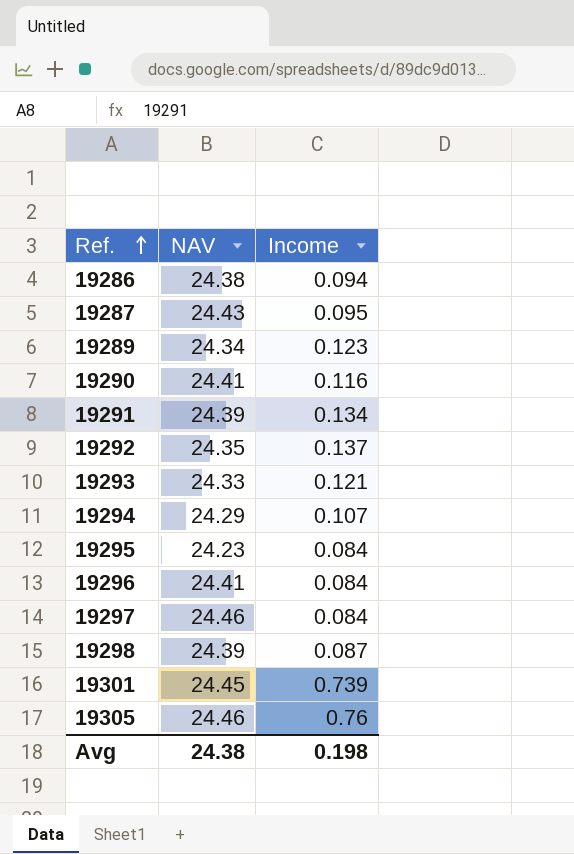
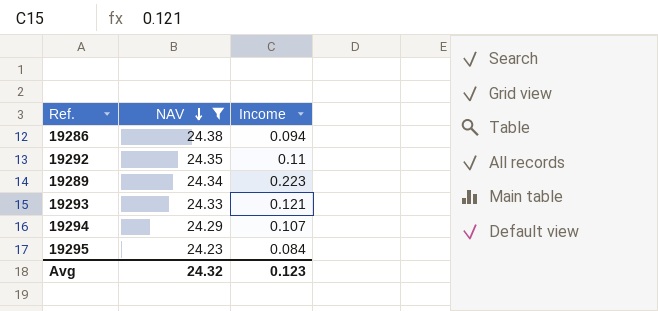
filter: none -> NAV <= 24.38
row order: Ref. ascending -> NAV descending
19292 | Income: 0.137 -> 0.11
19289 | Income: 0.123 -> 0.223
Avg | NAV: 24.38 -> 24.32
Avg | Income: 0.198 -> 0.123

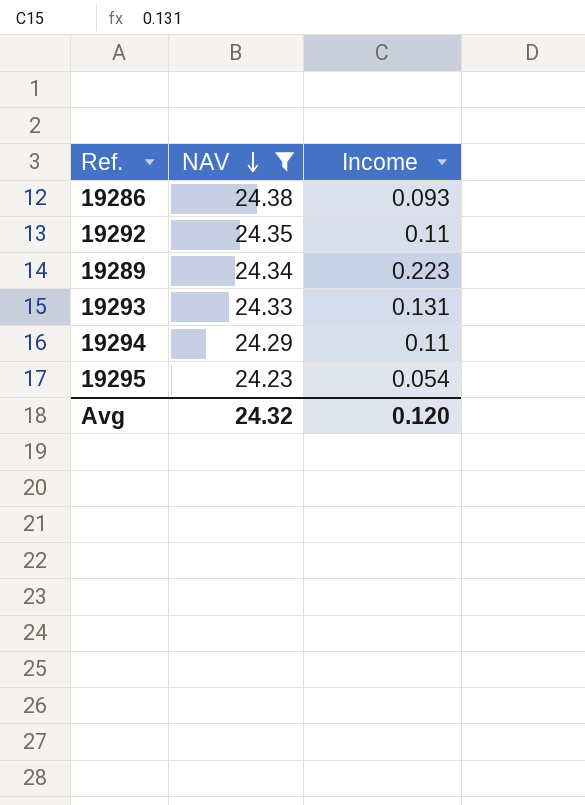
19286 | Income: 0.094 -> 0.093
19293 | Income: 0.121 -> 0.131
19294 | Income: 0.107 -> 0.11
19295 | Income: 0.084 -> 0.054
Avg | Income: 0.123 -> 0.120

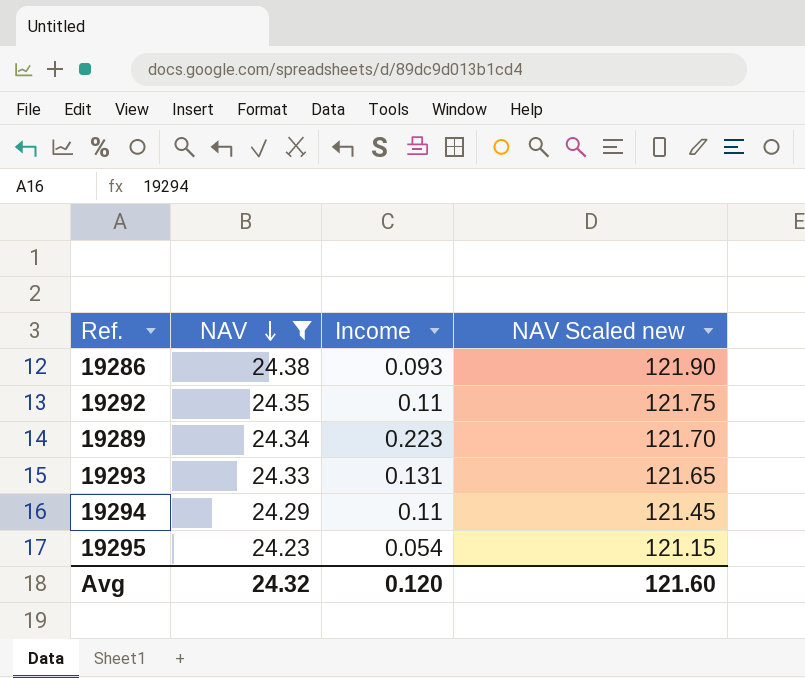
column NAV Scaled new | formula: none -> [NAV] * 5

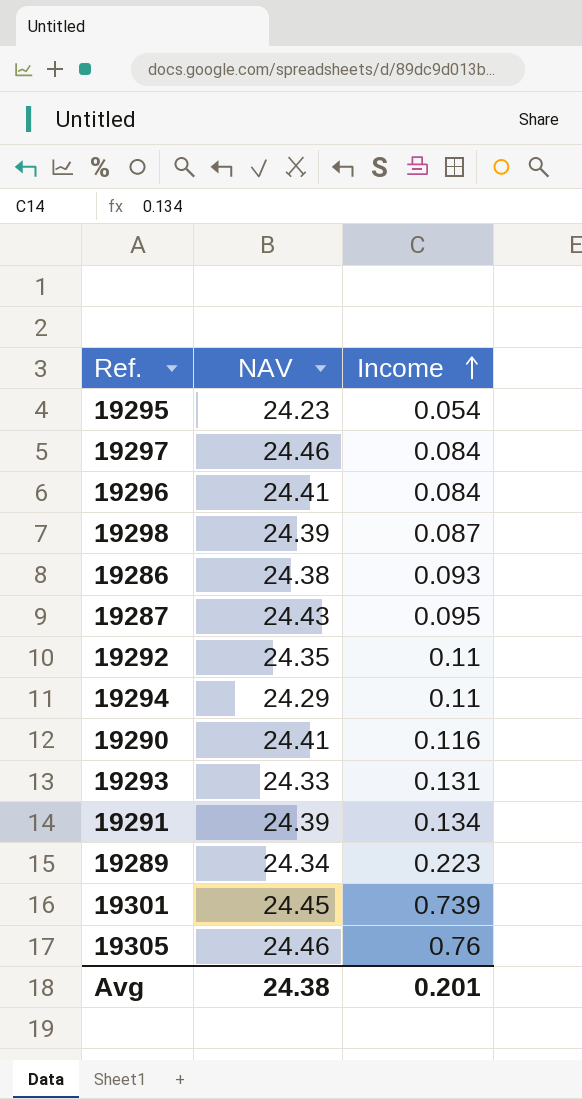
filter: NAV <= 24.38 -> none
row order: NAV descending -> Income ascending
column NAV Scaled new | formula: [NAV] * 5 -> none
Avg | NAV: 24.32 -> 24.38
Avg | Income: 0.120 -> 0.201

